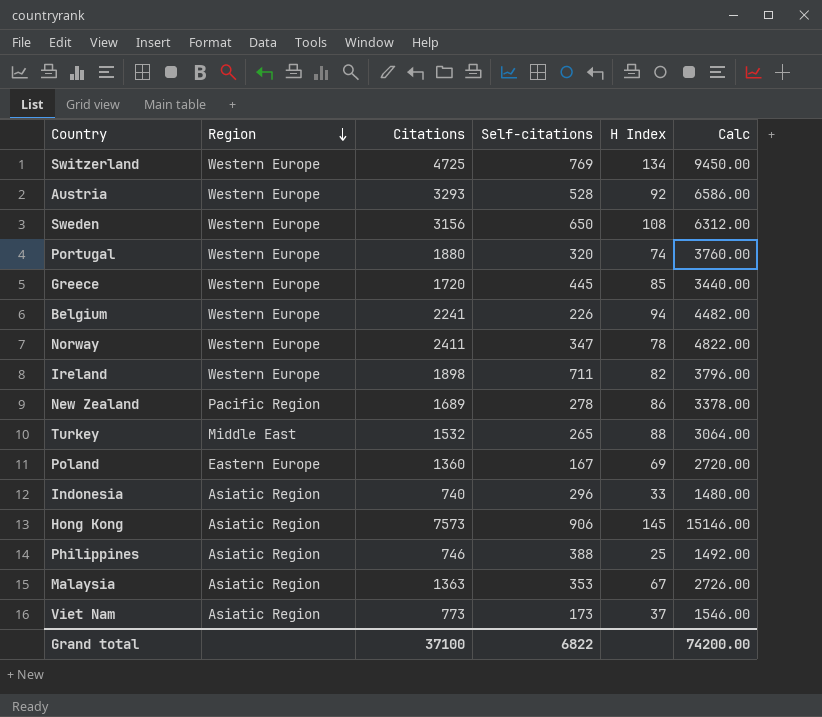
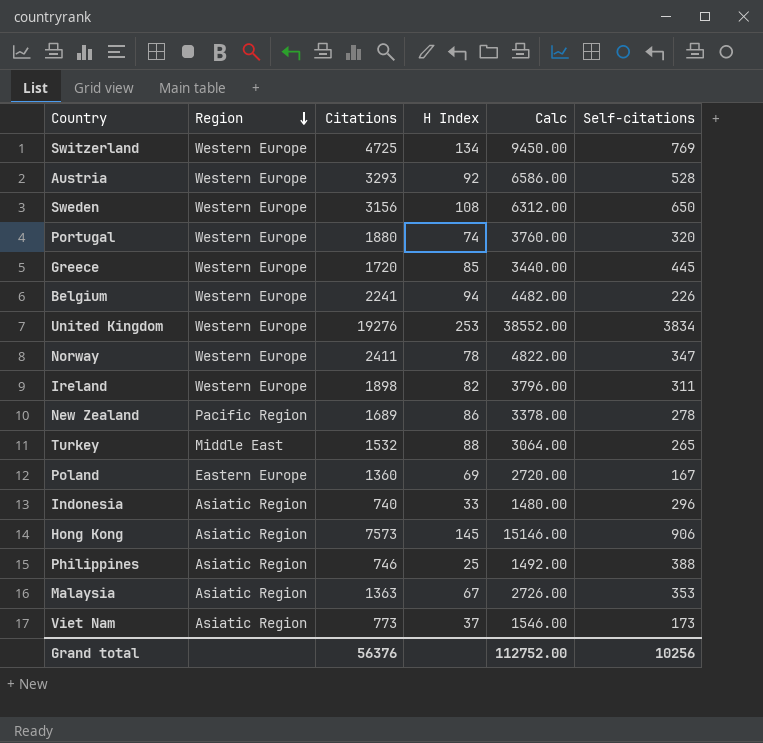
column Self-citations | position: 4 -> 6
row United Kingdom: none -> Western Europe | 19276 | 253 | 38552.00 | 3834
Ireland | Self-citations: 711 -> 311
Grand total | Citations: 37100 -> 56376
Grand total | Calc: 74200.00 -> 112752.00
Grand total | Self-citations: 6822 -> 10256

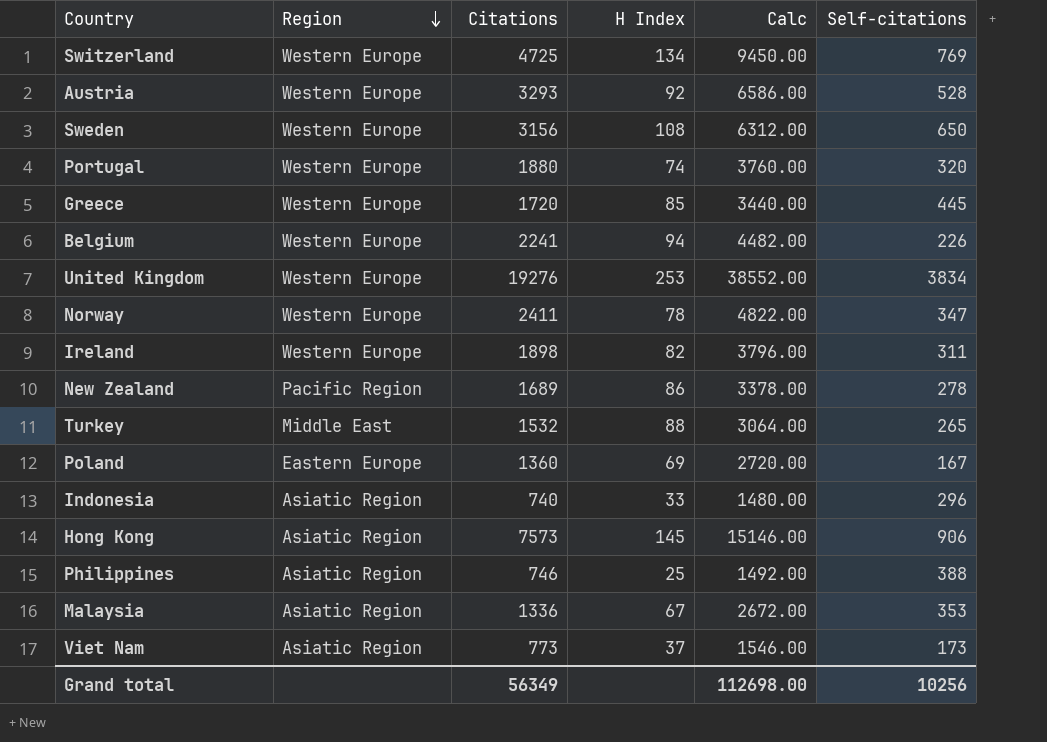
Malaysia | Citations: 1363 -> 1336
Malaysia | Calc: 2726.00 -> 2672.00
Grand total | Citations: 56376 -> 56349
Grand total | Calc: 112752.00 -> 112698.00

